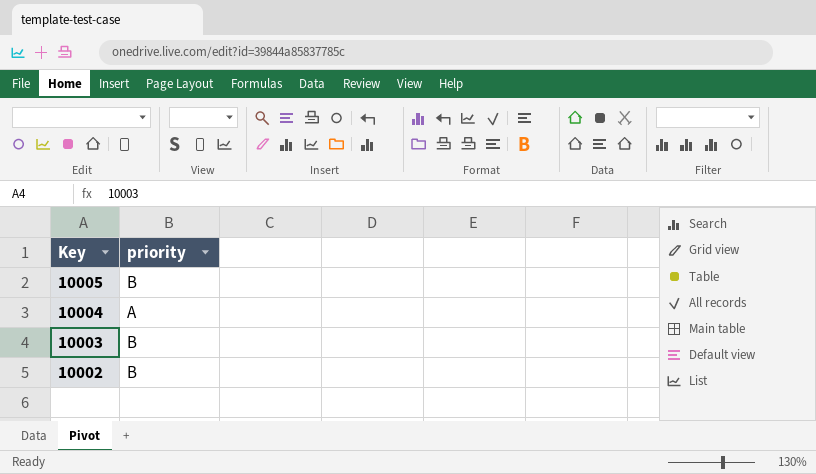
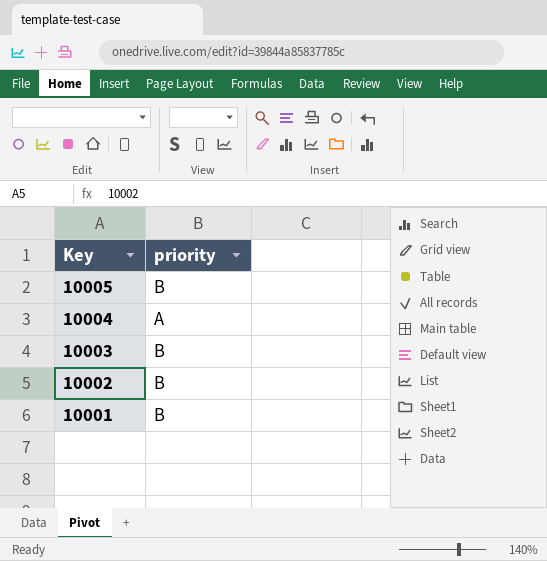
row 10001: none -> B

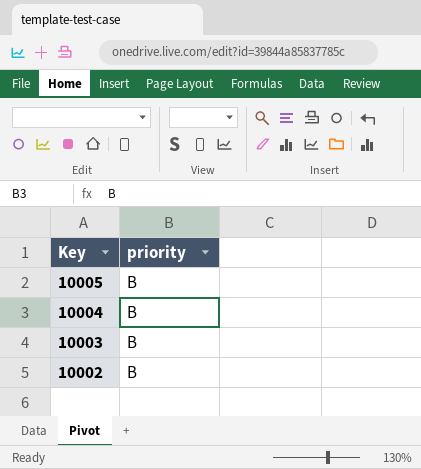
row 10001: B -> none
10004 | priority: A -> B

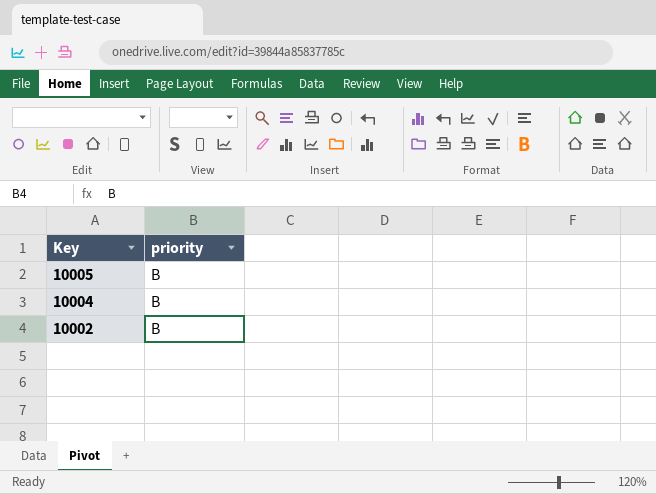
row 10003: B -> none

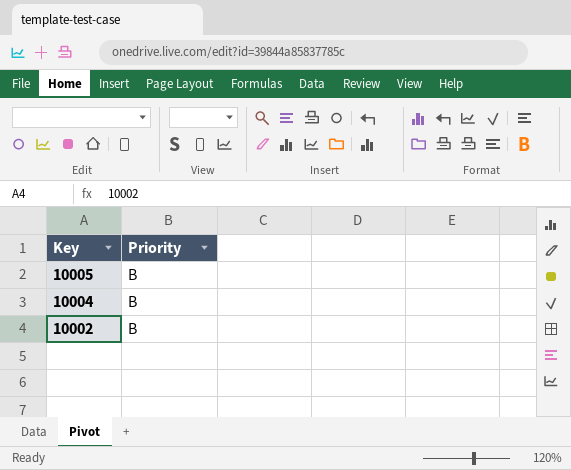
column name: priority -> Priority

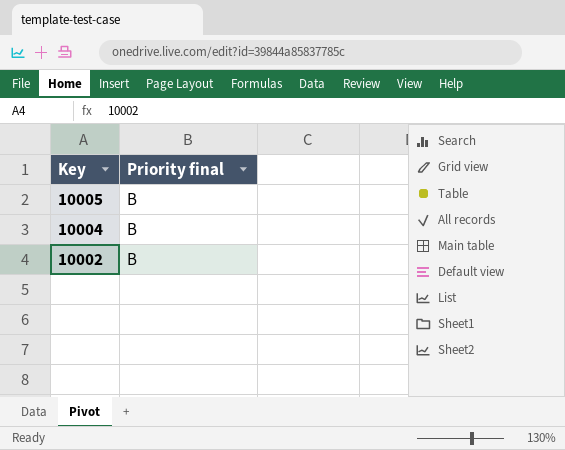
column name: Priority -> Priority final

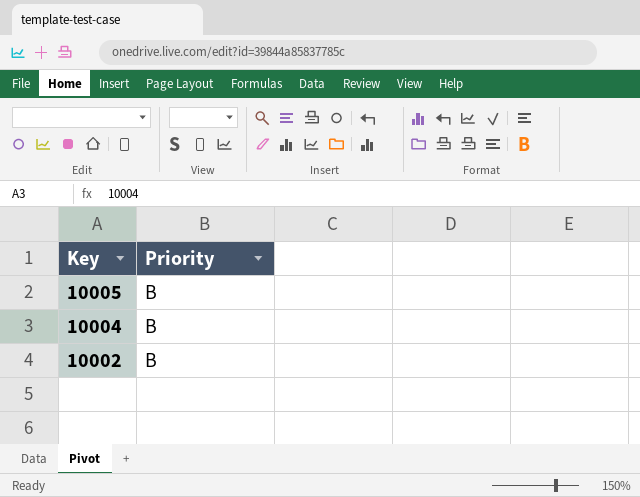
column name: Priority final -> Priority

